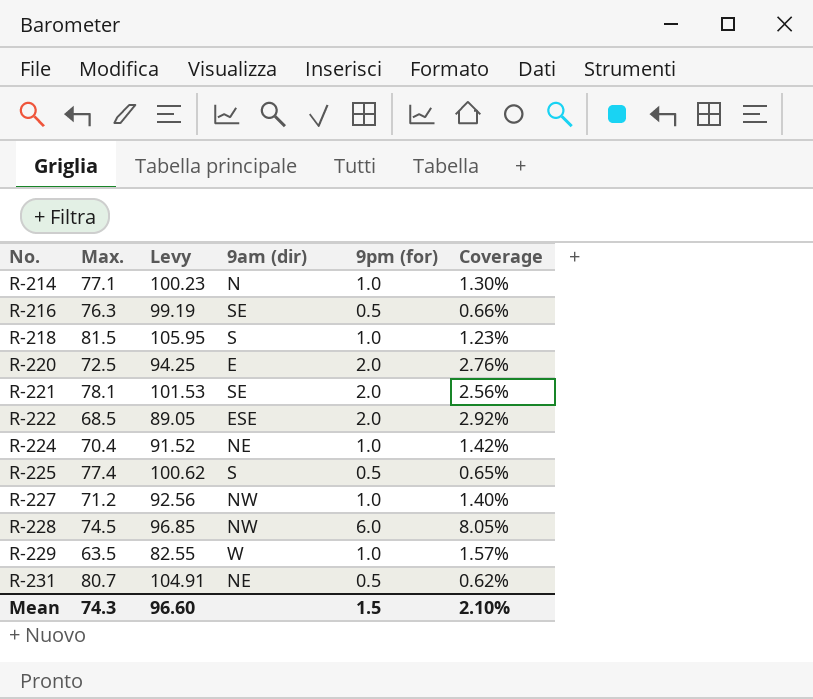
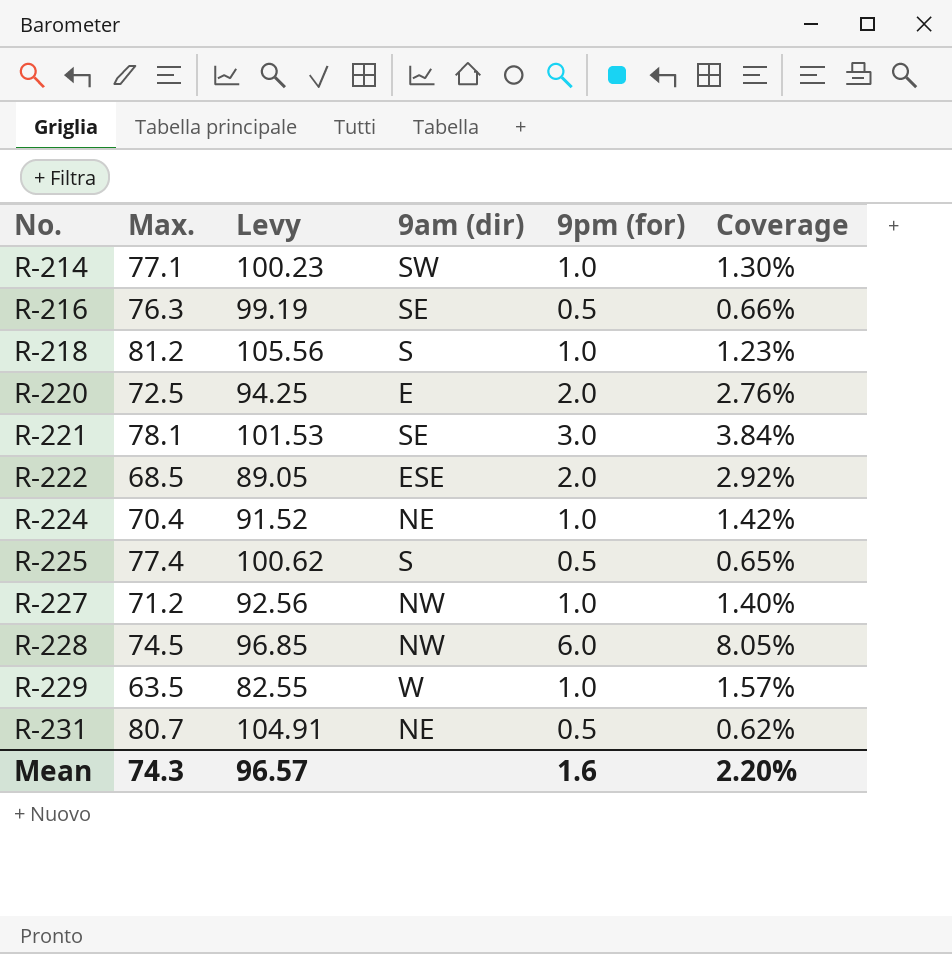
R-214 | 9am (dir): N -> SW
R-218 | Max.: 81.5 -> 81.2
R-218 | Levy: 105.95 -> 105.56
R-221 | 9pm (for): 2.0 -> 3.0
R-221 | Coverage: 2.56% -> 3.84%
Mean | Levy: 96.60 -> 96.57
Mean | 9pm (for): 1.5 -> 1.6
Mean | Coverage: 2.10% -> 2.20%

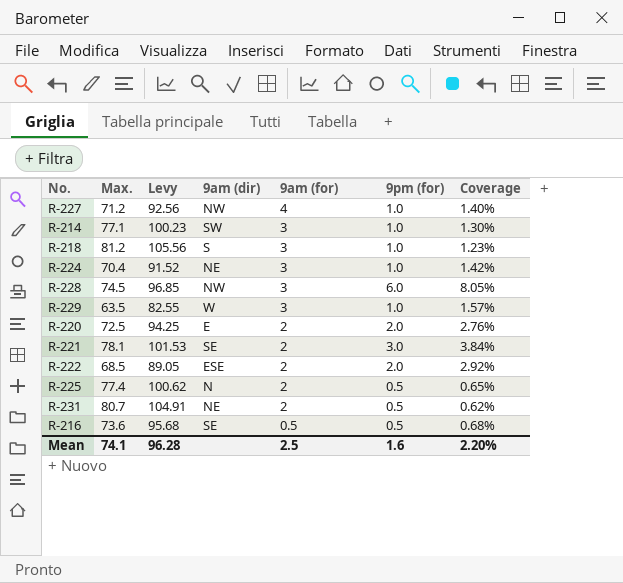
row order: No. ascending -> 9am (for) descending
column 9am (for) | position: none -> 5
R-225 | 9am (dir): S -> N
R-216 | Max.: 76.3 -> 73.6
R-216 | Levy: 99.19 -> 95.68
R-216 | Coverage: 0.66% -> 0.68%
Mean | Max.: 74.3 -> 74.1
Mean | Levy: 96.57 -> 96.28

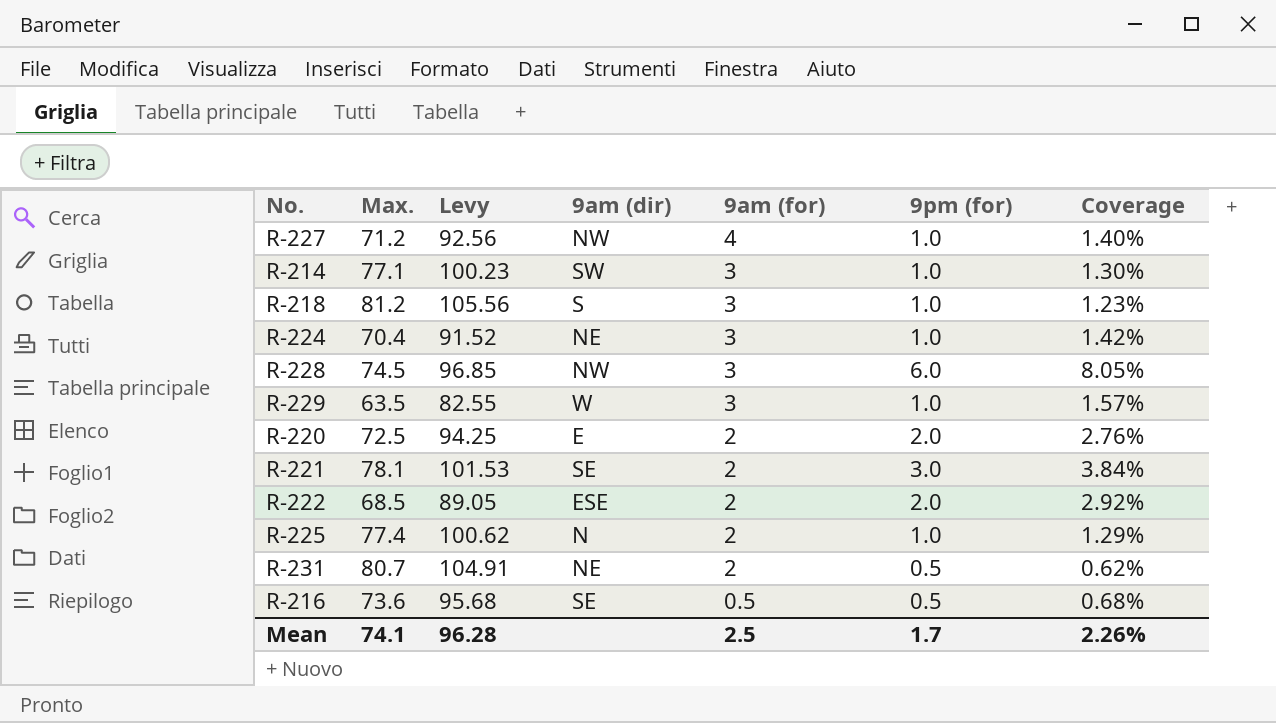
R-225 | 9pm (for): 0.5 -> 1.0
R-225 | Coverage: 0.65% -> 1.29%
Mean | 9pm (for): 1.6 -> 1.7
Mean | Coverage: 2.20% -> 2.26%

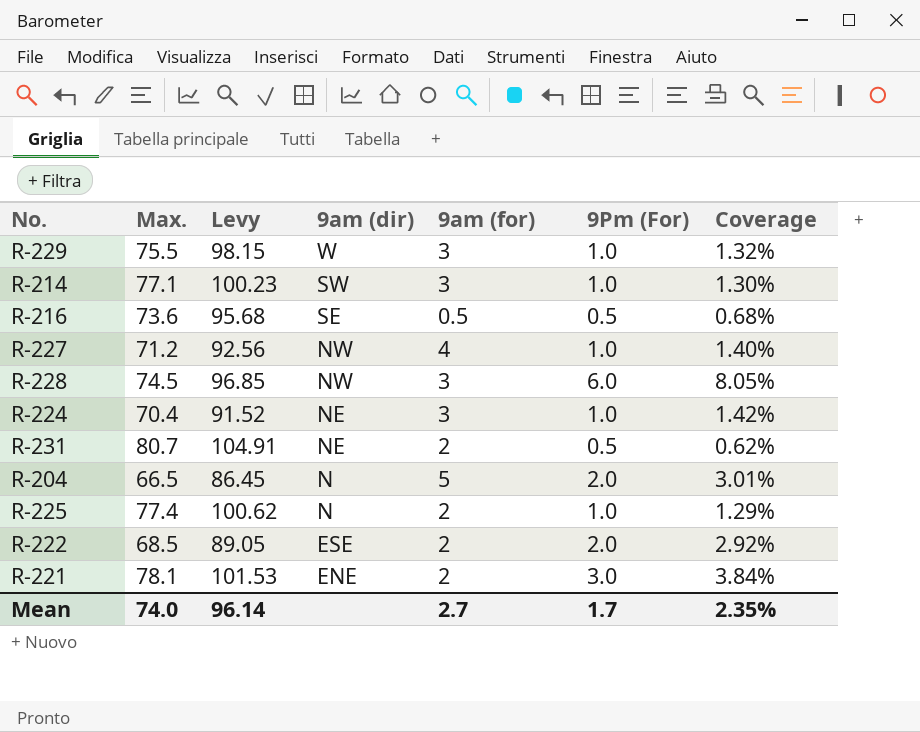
row order: 9am (for) descending -> 9am (dir) descending
column name: 9pm (for) -> 9Pm (For)
row R-218: 81.2 | 105.56 | S | 3 | 1.0 | 1.23% -> none
row R-220: 72.5 | 94.25 | E | 2 | 2.0 | 2.76% -> none
R-229 | Max.: 63.5 -> 75.5
R-229 | Levy: 82.55 -> 98.15
R-229 | Coverage: 1.57% -> 1.32%
row R-204: none -> 66.5 | 86.45 | N | 5 | 2.0 | 3.01%
R-221 | 9am (dir): SE -> ENE
Mean | Max.: 74.1 -> 74.0
Mean | Levy: 96.28 -> 96.14
Mean | 9am (for): 2.5 -> 2.7
Mean | Coverage: 2.26% -> 2.35%

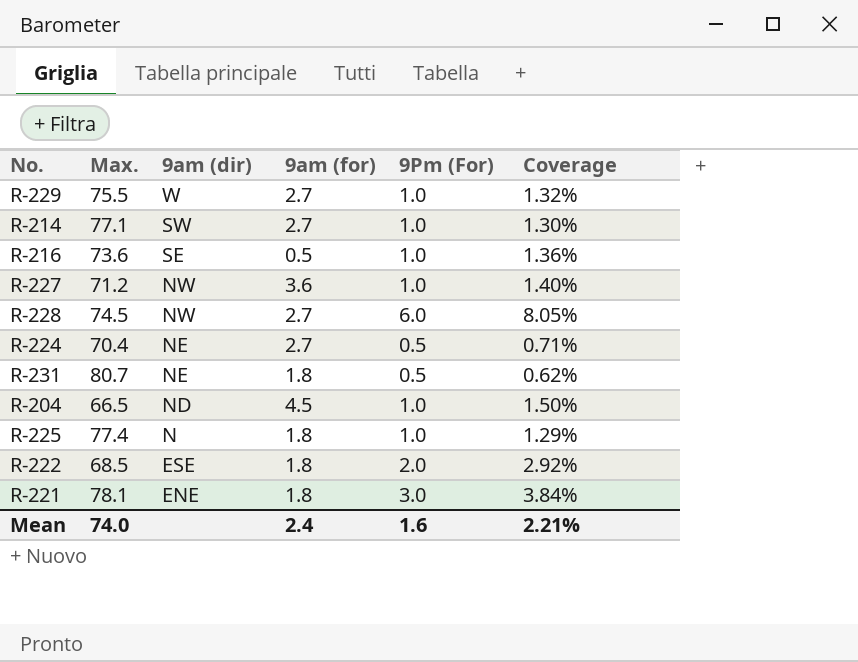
column Levy | formula: [Max.] * 1.3 -> none
R-229 | 9am (for): 3 -> 2.7
R-214 | 9am (for): 3 -> 2.7
R-216 | 9Pm (For): 0.5 -> 1.0
R-216 | Coverage: 0.68% -> 1.36%
R-227 | 9am (for): 4 -> 3.6
R-228 | 9am (for): 3 -> 2.7
R-224 | 9am (for): 3 -> 2.7
R-224 | 9Pm (For): 1.0 -> 0.5
R-224 | Coverage: 1.42% -> 0.71%
R-231 | 9am (for): 2 -> 1.8
R-204 | 9am (dir): N -> ND
R-204 | 9am (for): 5 -> 4.5
R-204 | 9Pm (For): 2.0 -> 1.0
R-204 | Coverage: 3.01% -> 1.50%
R-225 | 9am (for): 2 -> 1.8
R-222 | 9am (for): 2 -> 1.8
R-221 | 9am (for): 2 -> 1.8
Mean | 9am (for): 2.7 -> 2.4
Mean | 9Pm (For): 1.7 -> 1.6
Mean | Coverage: 2.35% -> 2.21%

